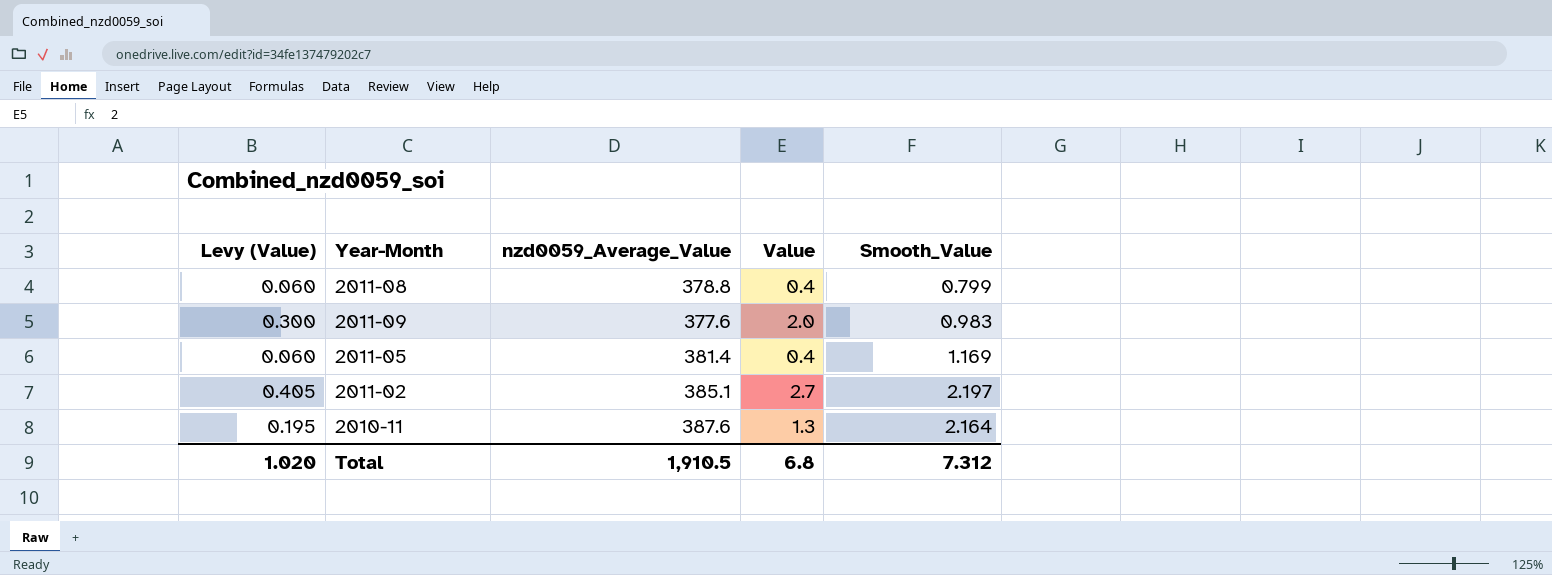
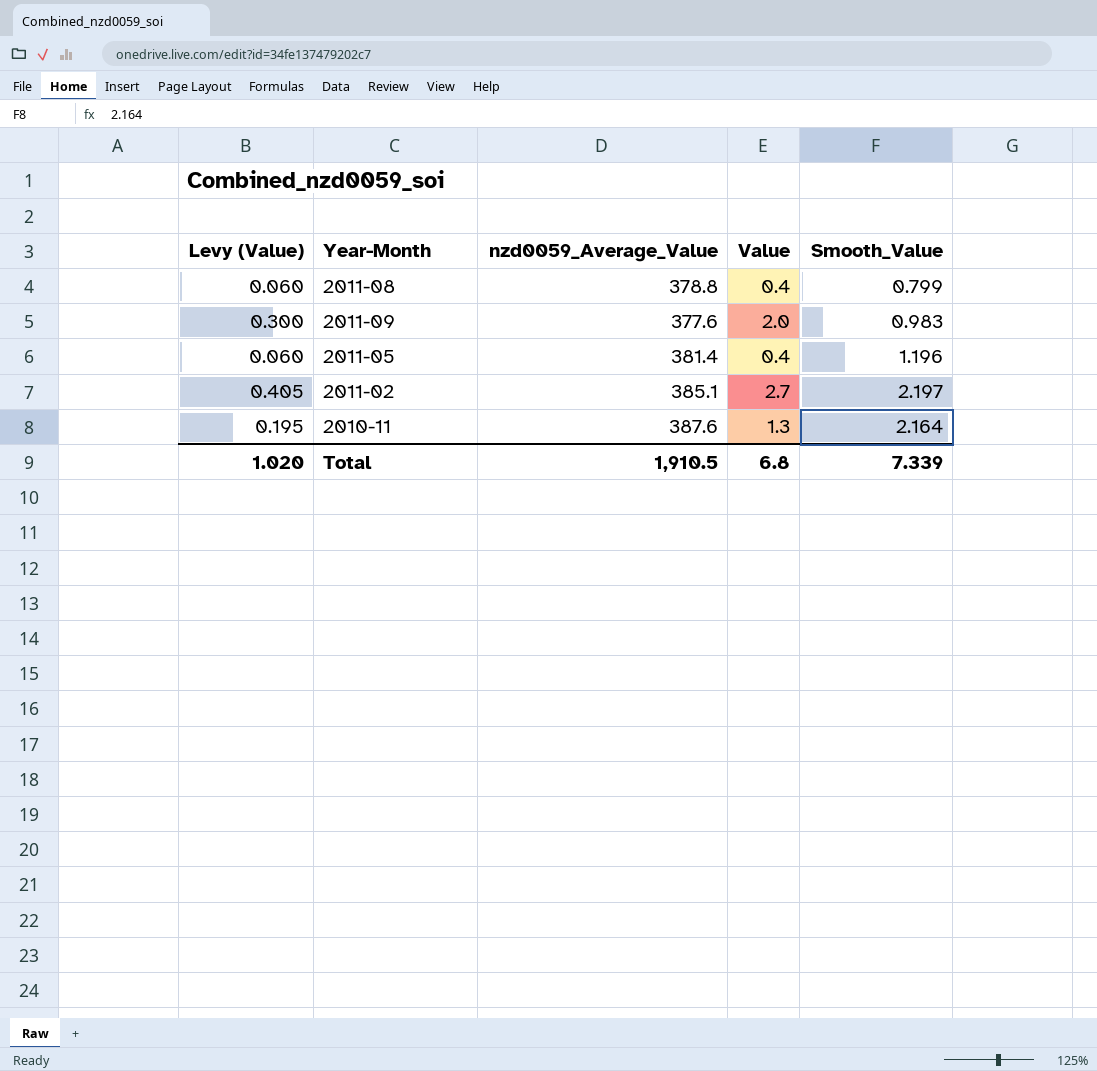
2011-05 | Smooth_Value: 1.169 -> 1.196
Total | Smooth_Value: 7.312 -> 7.339

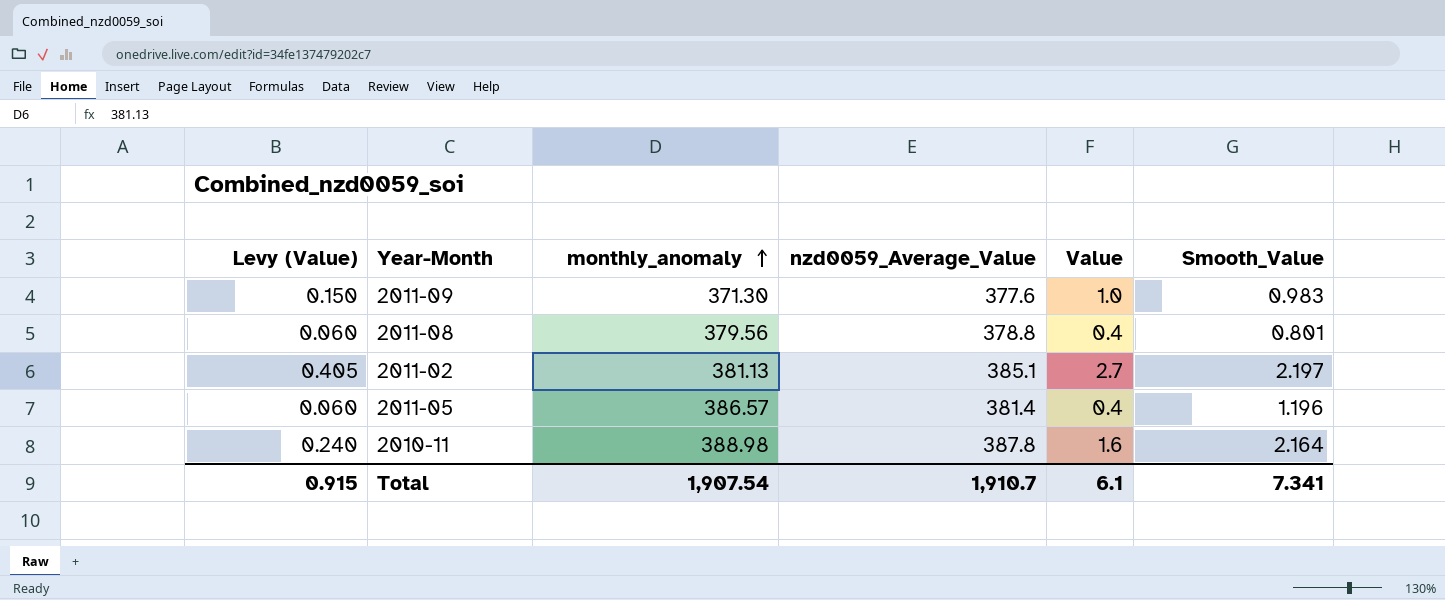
row order: none -> monthly_anomaly ascending
column monthly_anomaly | position: none -> 3
2011-09 | Levy (Value): 0.300 -> 0.150
2011-09 | Value: 2.0 -> 1.0
2011-08 | Smooth_Value: 0.799 -> 0.801
2010-11 | Levy (Value): 0.195 -> 0.240
2010-11 | nzd0059_Average_Value: 387.6 -> 387.8
2010-11 | Value: 1.3 -> 1.6
Total | Levy (Value): 1.020 -> 0.915
Total | nzd0059_Average_Value: 1,910.5 -> 1,910.7
Total | Value: 6.8 -> 6.1
Total | Smooth_Value: 7.339 -> 7.341

